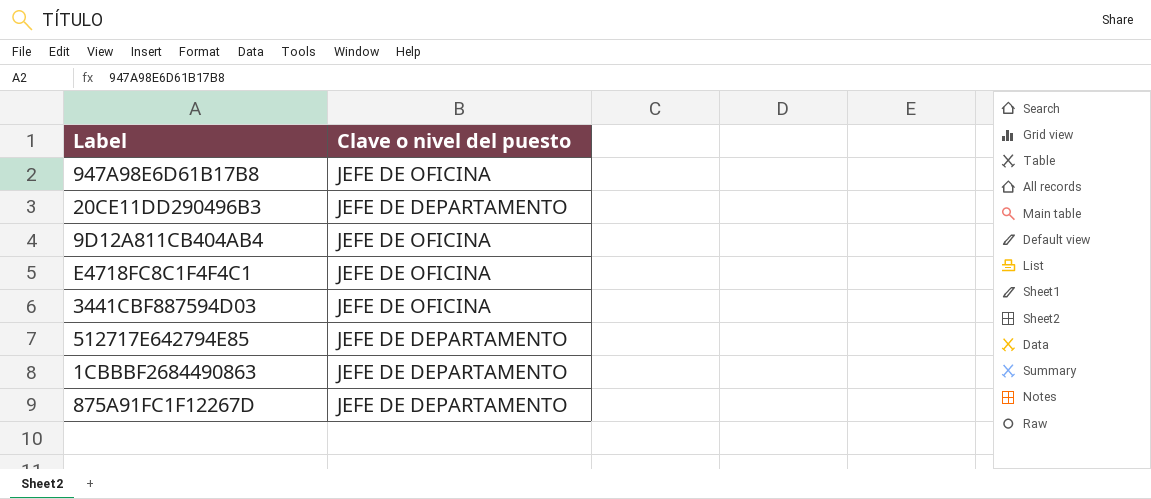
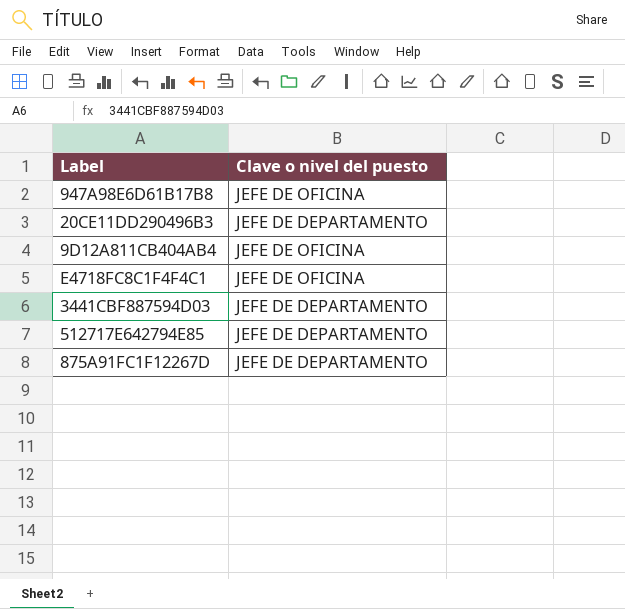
row 1CBBBF2684490863: JEFE DE DEPARTAMENTO -> none
3441CBF887594D03 | Clave o nivel del puesto: JEFE DE OFICINA -> JEFE DE DEPARTAMENTO

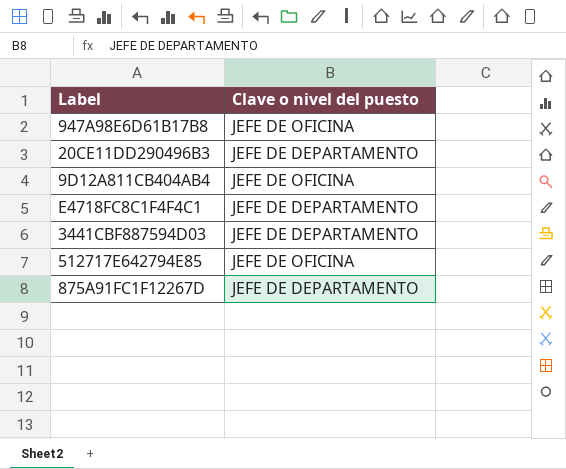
E4718FC8C1F4F4C1 | Clave o nivel del puesto: JEFE DE OFICINA -> JEFE DE DEPARTAMENTO
512717E642794E85 | Clave o nivel del puesto: JEFE DE DEPARTAMENTO -> JEFE DE OFICINA

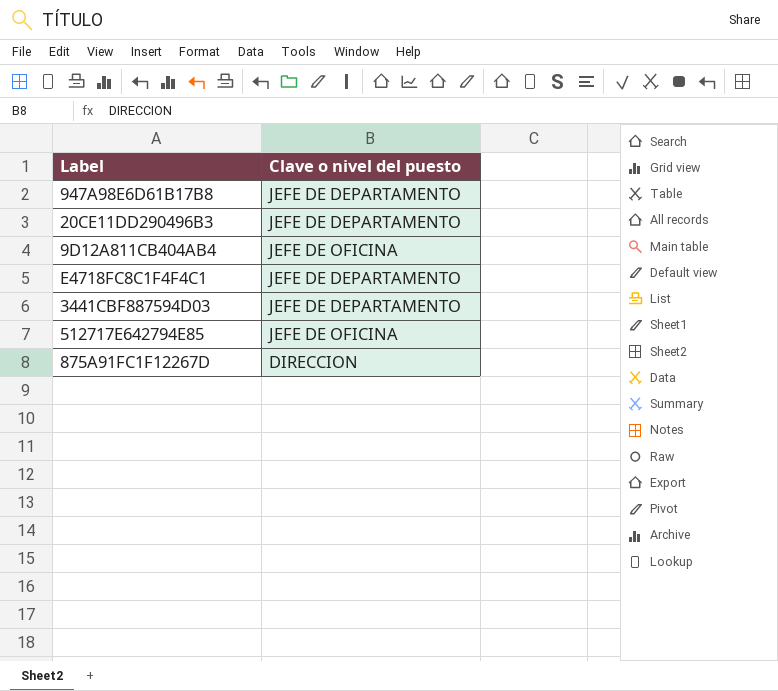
947A98E6D61B17B8 | Clave o nivel del puesto: JEFE DE OFICINA -> JEFE DE DEPARTAMENTO
875A91FC1F12267D | Clave o nivel del puesto: JEFE DE DEPARTAMENTO -> DIRECCION

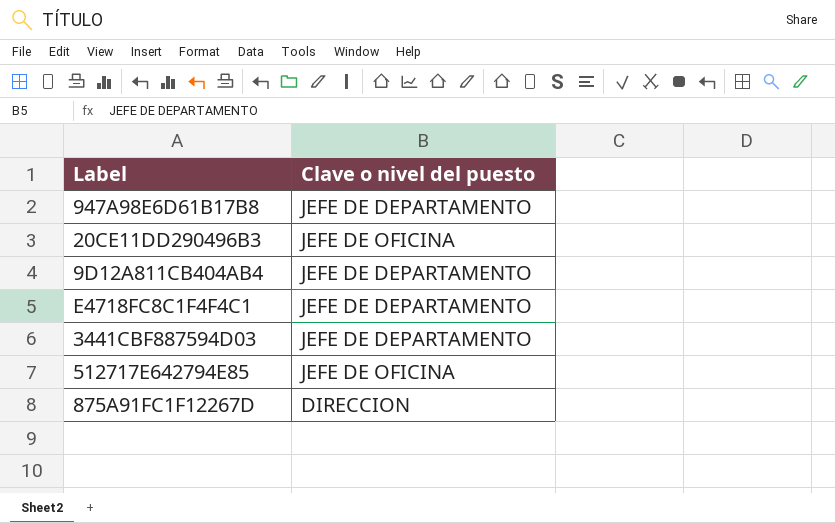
20CE11DD290496B3 | Clave o nivel del puesto: JEFE DE DEPARTAMENTO -> JEFE DE OFICINA
9D12A811CB404AB4 | Clave o nivel del puesto: JEFE DE OFICINA -> JEFE DE DEPARTAMENTO

